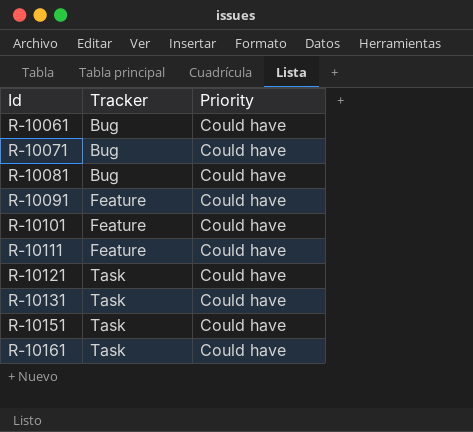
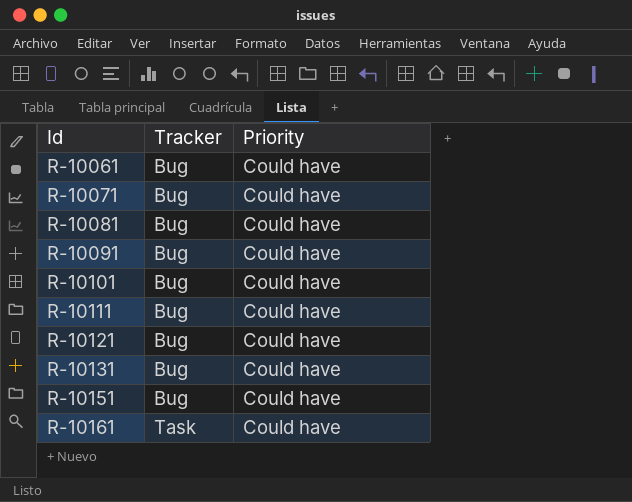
R-10091 | Tracker: Feature -> Bug
R-10101 | Tracker: Feature -> Bug
R-10111 | Tracker: Feature -> Bug
R-10121 | Tracker: Task -> Bug
R-10131 | Tracker: Task -> Bug
R-10151 | Tracker: Task -> Bug

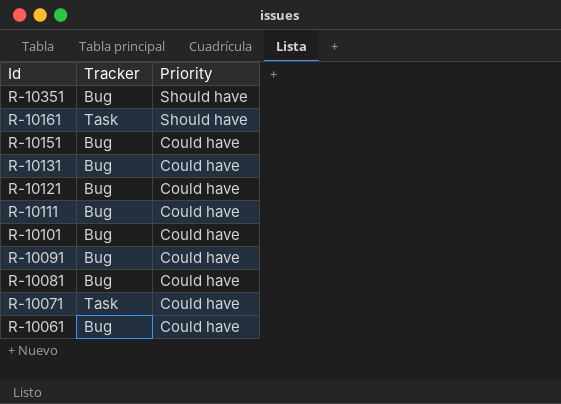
row order: Id ascending -> Id descending
row R-10351: none -> Bug | Should have
R-10161 | Priority: Could have -> Should have
R-10071 | Tracker: Bug -> Task

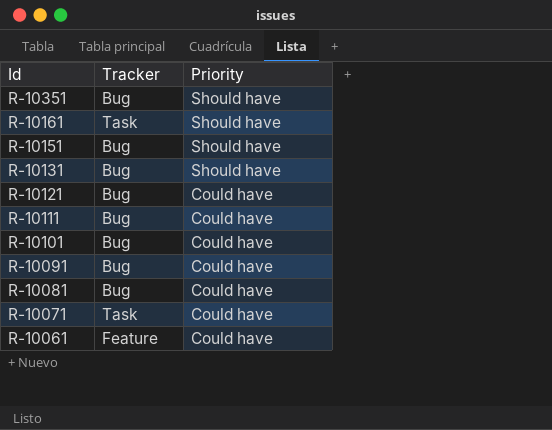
R-10151 | Priority: Could have -> Should have
R-10131 | Priority: Could have -> Should have
R-10061 | Tracker: Bug -> Feature

